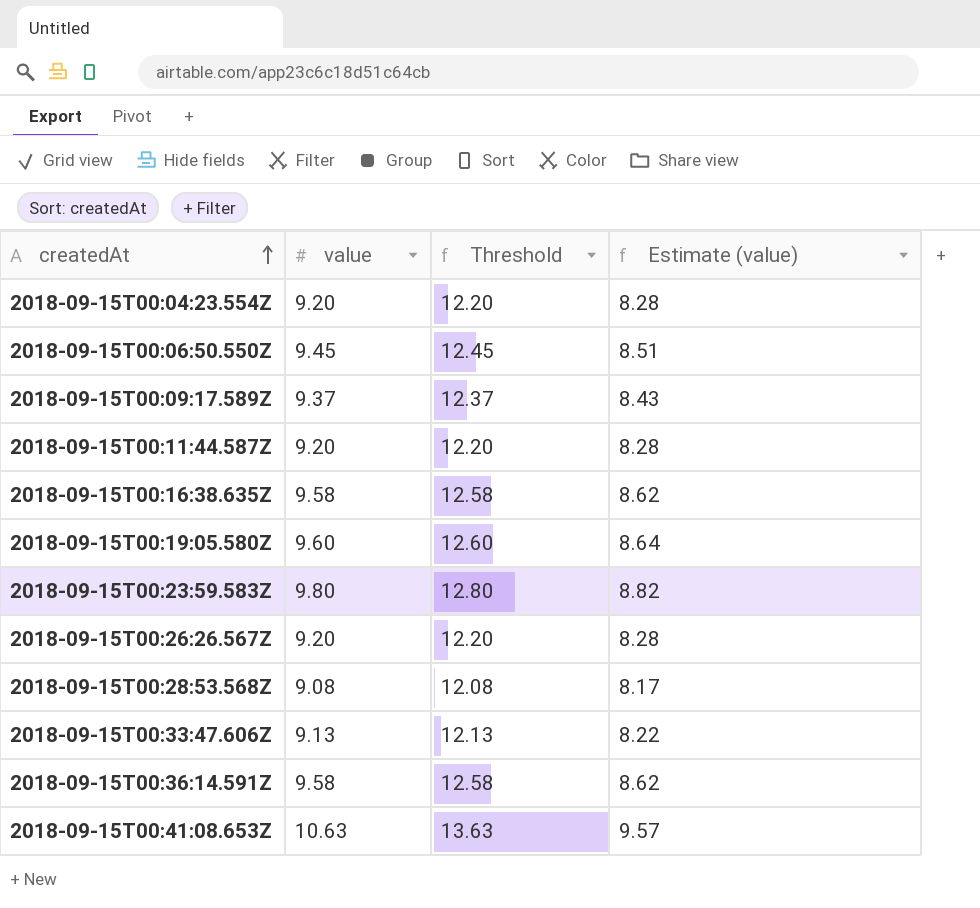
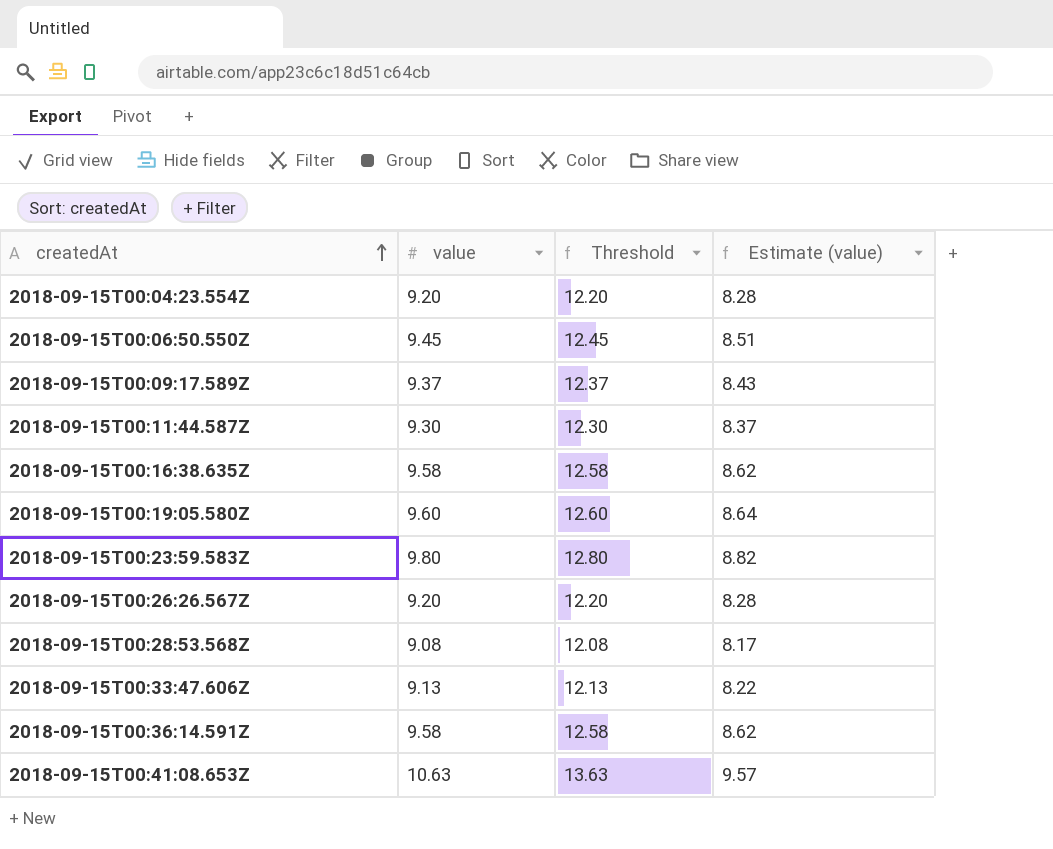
2018-09-15T00:11:44.587Z | value: 9.20 -> 9.30
2018-09-15T00:11:44.587Z | Threshold: 12.20 -> 12.30
2018-09-15T00:11:44.587Z | Estimate (value): 8.28 -> 8.37

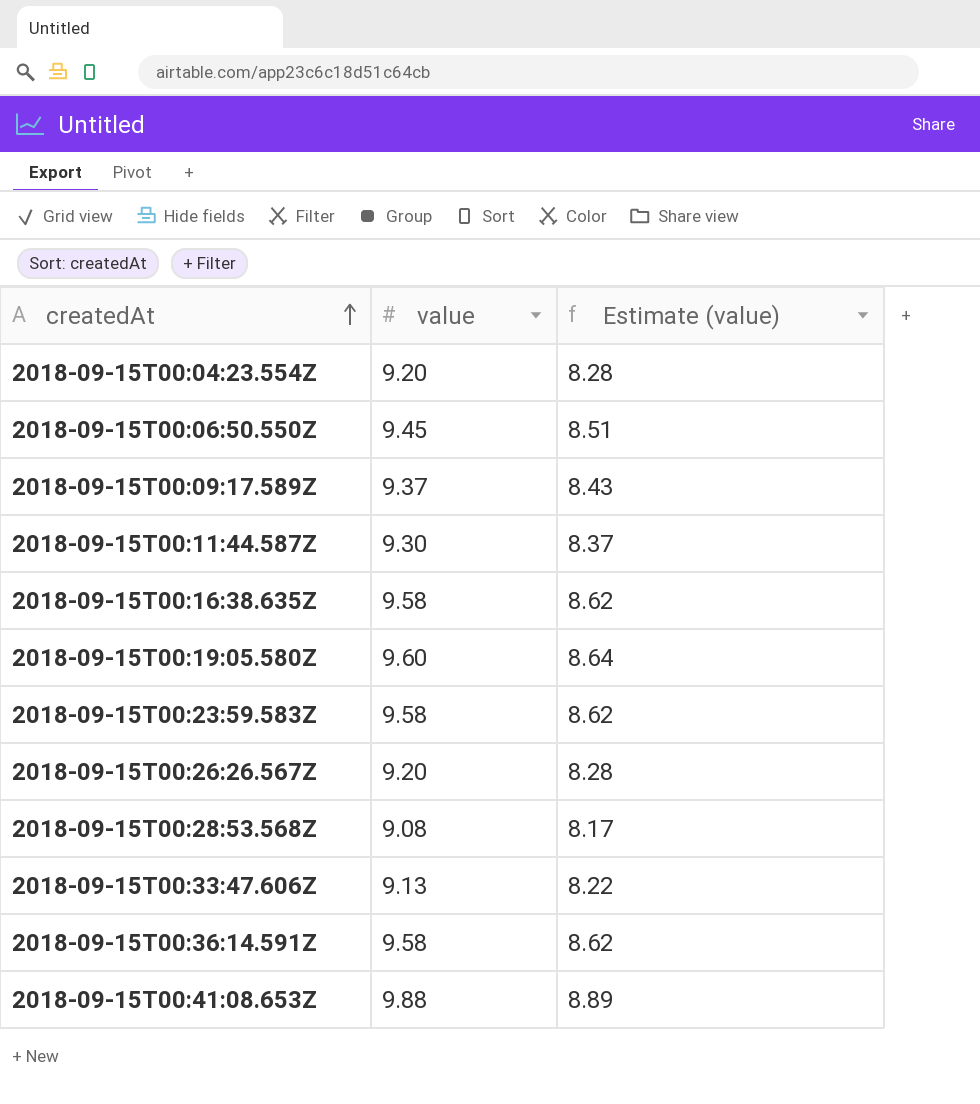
column Threshold | formula: [value] + 3 -> none
2018-09-15T00:23:59.583Z | value: 9.80 -> 9.58
2018-09-15T00:23:59.583Z | Estimate (value): 8.82 -> 8.62
2018-09-15T00:41:08.653Z | value: 10.63 -> 9.88
2018-09-15T00:41:08.653Z | Estimate (value): 9.57 -> 8.89

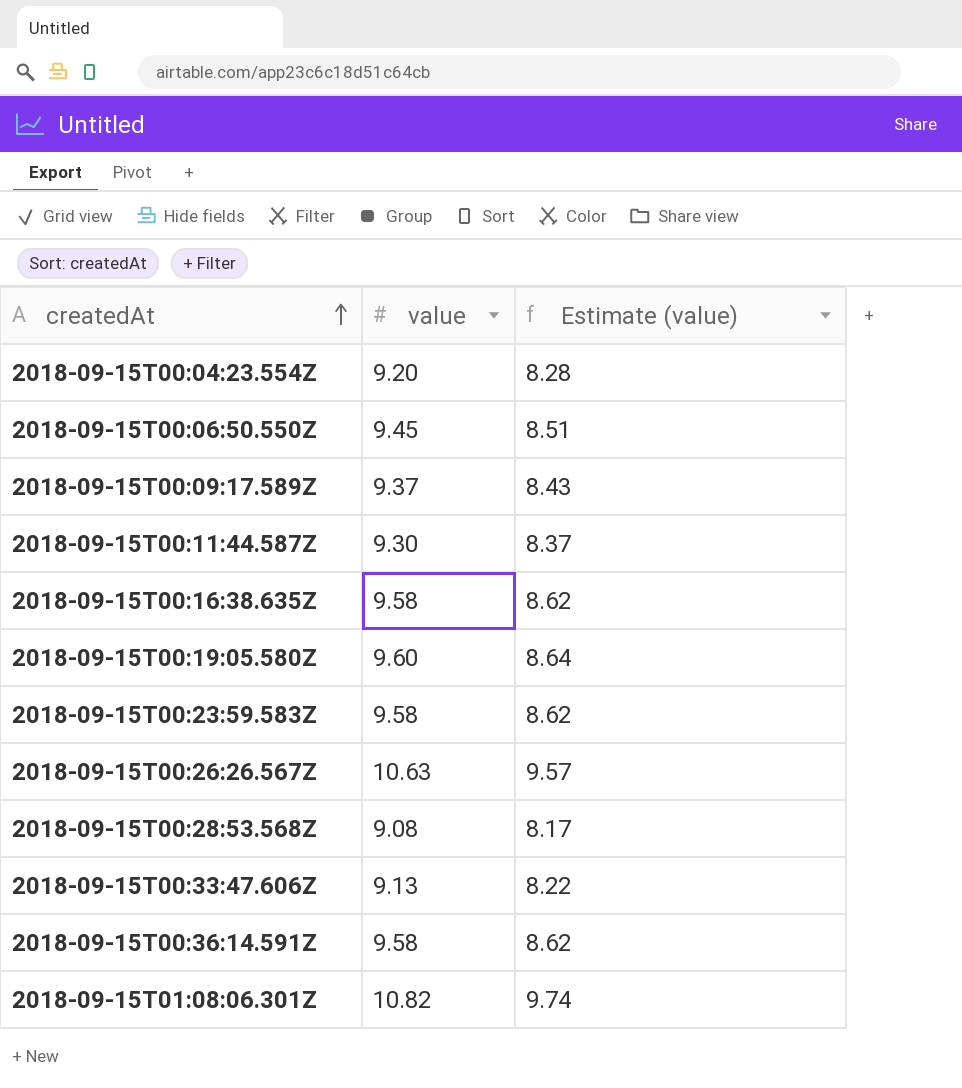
row 2018-09-15T00:41:08.653Z: 9.88 | 8.89 -> none
2018-09-15T00:26:26.567Z | value: 9.20 -> 10.63
2018-09-15T00:26:26.567Z | Estimate (value): 8.28 -> 9.57
row 2018-09-15T01:08:06.301Z: none -> 10.82 | 9.74

